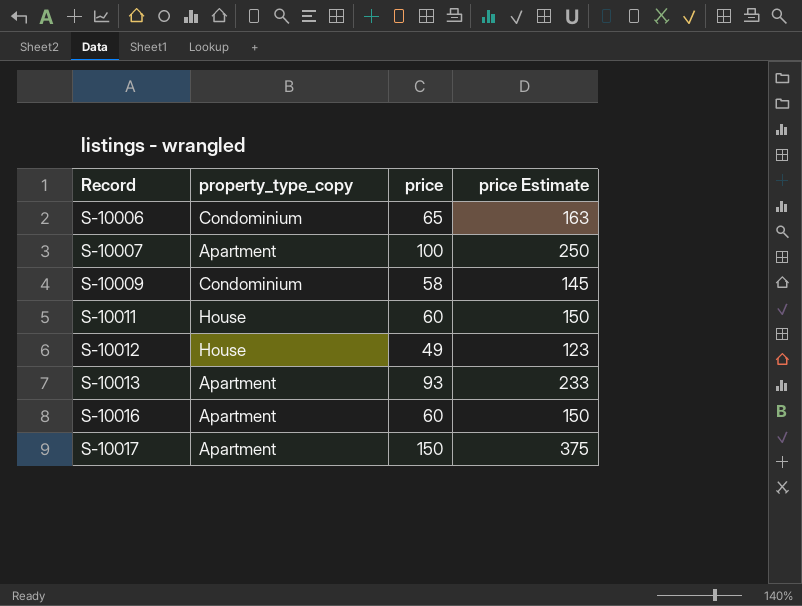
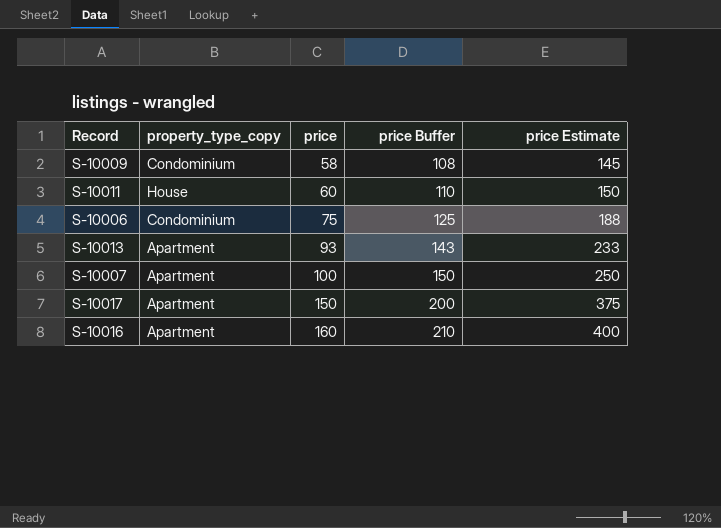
row order: Record ascending -> price ascending
column price Buffer | formula: none -> [price] + 50
row S-10012: House | 49 | 123 -> none
S-10006 | price: 65 -> 75
S-10006 | price Estimate: 163 -> 188
S-10016 | price: 60 -> 160
S-10016 | price Estimate: 150 -> 400

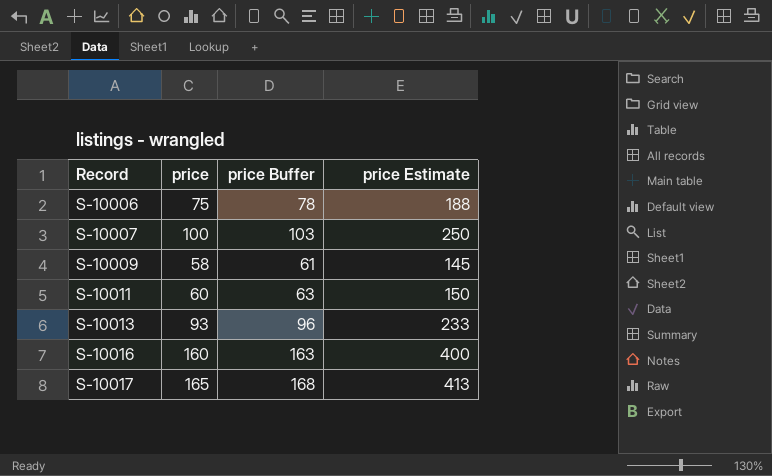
row order: price ascending -> Record ascending
column property_type_copy | position: 2 -> none
column price Buffer | formula: [price] + 50 -> [price] + 3
S-10017 | price: 150 -> 165
S-10017 | price Estimate: 375 -> 413

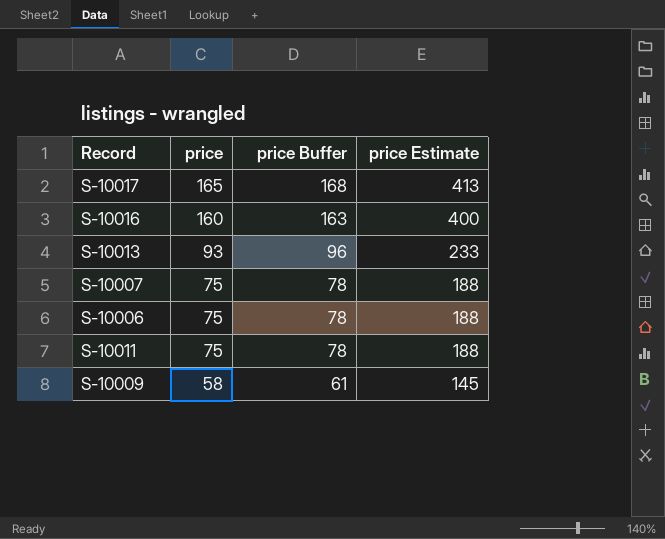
row order: Record ascending -> price descending
S-10007 | price: 100 -> 75
S-10007 | price Buffer: 103 -> 78
S-10007 | price Estimate: 250 -> 188
S-10011 | price: 60 -> 75
S-10011 | price Buffer: 63 -> 78
S-10011 | price Estimate: 150 -> 188

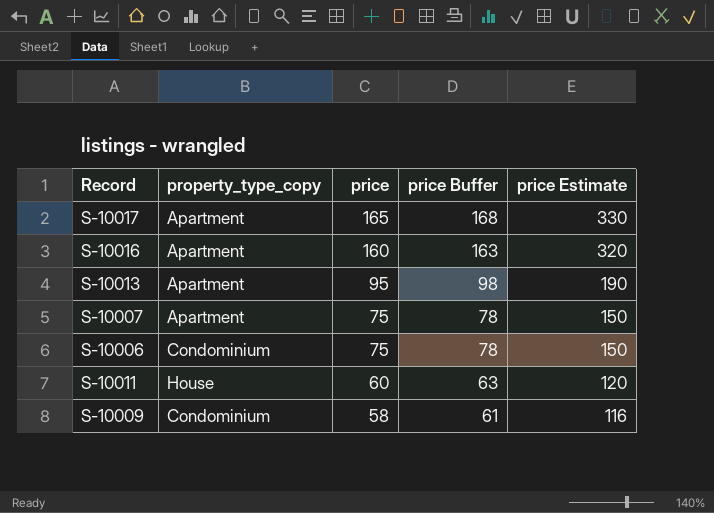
column property_type_copy | position: none -> 2
column price Estimate | formula: [price] * 2.5 -> [price] * 2
S-10013 | price: 93 -> 95
S-10013 | price Buffer: 96 -> 98
S-10011 | price: 75 -> 60
S-10011 | price Buffer: 78 -> 63

